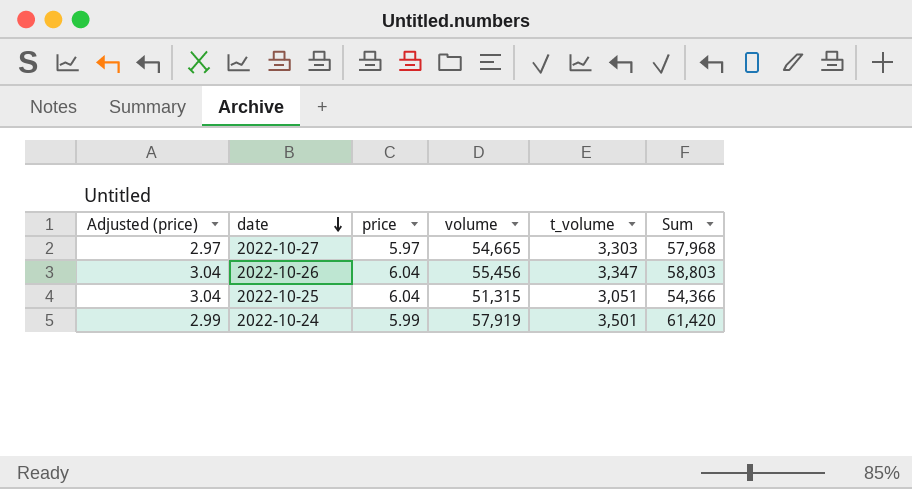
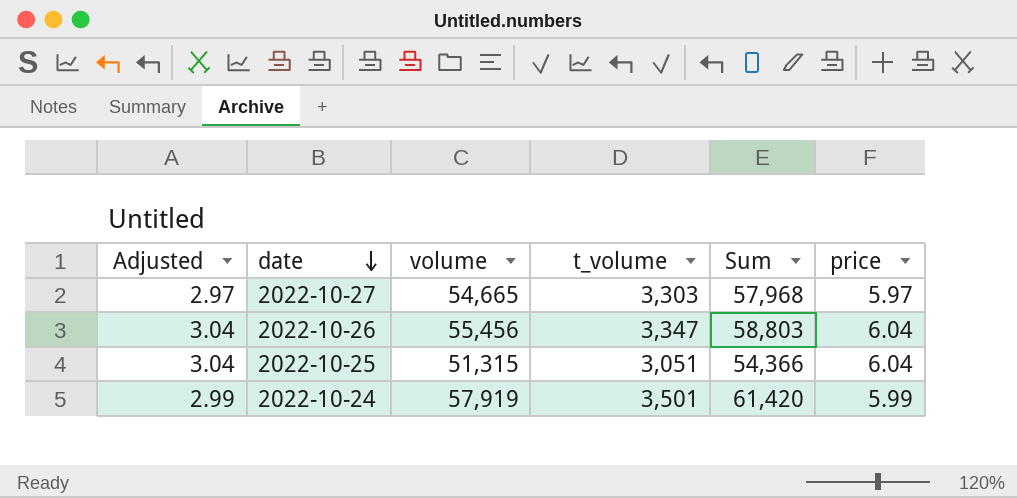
column name: Adjusted (price) -> Adjusted
column price | position: 3 -> 6

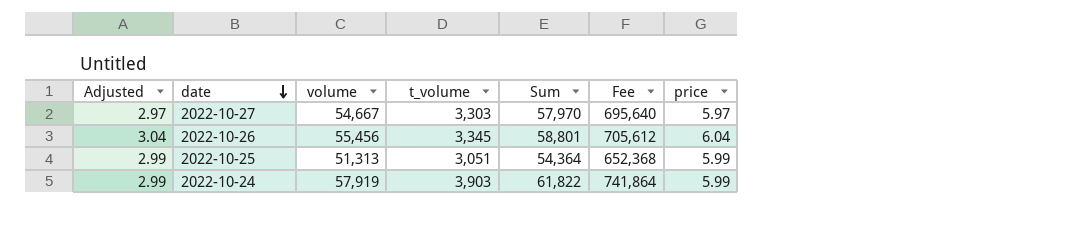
column Fee | formula: none -> [Sum] * 12
2022-10-27 | volume: 54,665 -> 54,667
2022-10-27 | Sum: 57,968 -> 57,970
2022-10-26 | t_volume: 3,347 -> 3,345
2022-10-26 | Sum: 58,803 -> 58,801
2022-10-25 | Adjusted: 3.04 -> 2.99
2022-10-25 | volume: 51,315 -> 51,313
2022-10-25 | Sum: 54,366 -> 54,364
2022-10-25 | price: 6.04 -> 5.99
2022-10-24 | t_volume: 3,501 -> 3,903
2022-10-24 | Sum: 61,420 -> 61,822

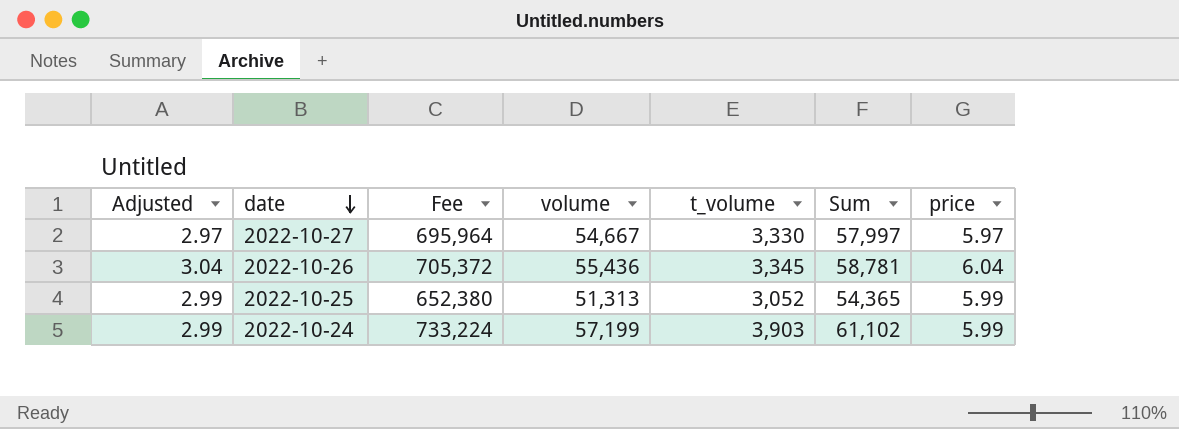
column Fee | position: 6 -> 3
2022-10-27 | Fee: 695,640 -> 695,964
2022-10-27 | t_volume: 3,303 -> 3,330
2022-10-27 | Sum: 57,970 -> 57,997
2022-10-26 | Fee: 705,612 -> 705,372
2022-10-26 | volume: 55,456 -> 55,436
2022-10-26 | Sum: 58,801 -> 58,781
2022-10-25 | Fee: 652,368 -> 652,380
2022-10-25 | t_volume: 3,051 -> 3,052
2022-10-25 | Sum: 54,364 -> 54,365
2022-10-24 | Fee: 741,864 -> 733,224
2022-10-24 | volume: 57,919 -> 57,199
2022-10-24 | Sum: 61,822 -> 61,102

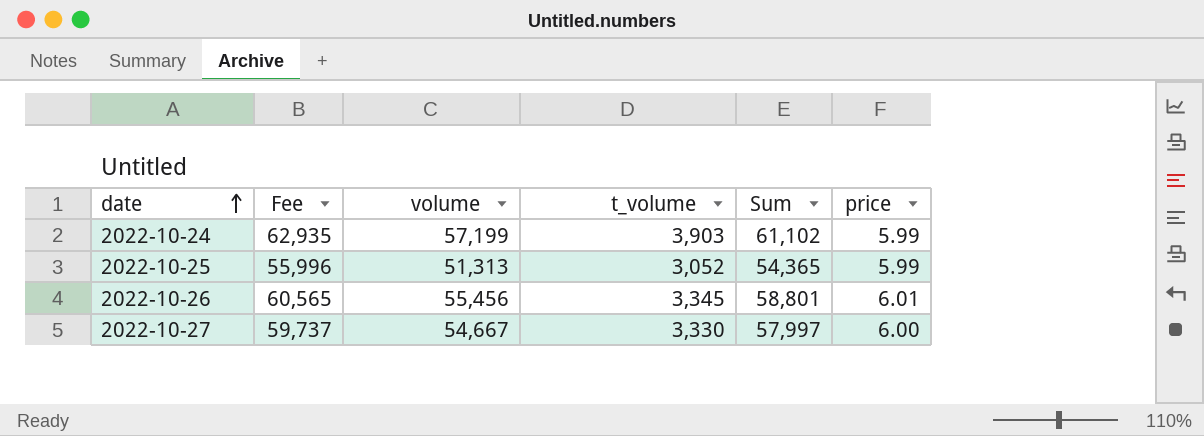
row order: date descending -> date ascending
column Adjusted | formula: [price] - 3 -> none
column Fee | formula: [Sum] * 12 -> [Sum] * 1.03
2022-10-26 | volume: 55,436 -> 55,456
2022-10-26 | Sum: 58,781 -> 58,801
2022-10-26 | price: 6.04 -> 6.01
2022-10-27 | price: 5.97 -> 6.00

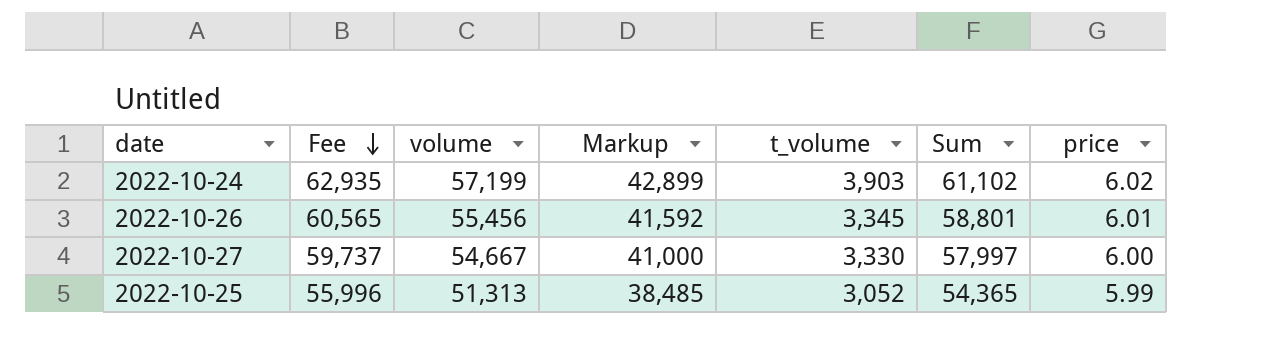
row order: date ascending -> Fee descending
column Markup | formula: none -> [volume] * 0.75
2022-10-24 | price: 5.99 -> 6.02

